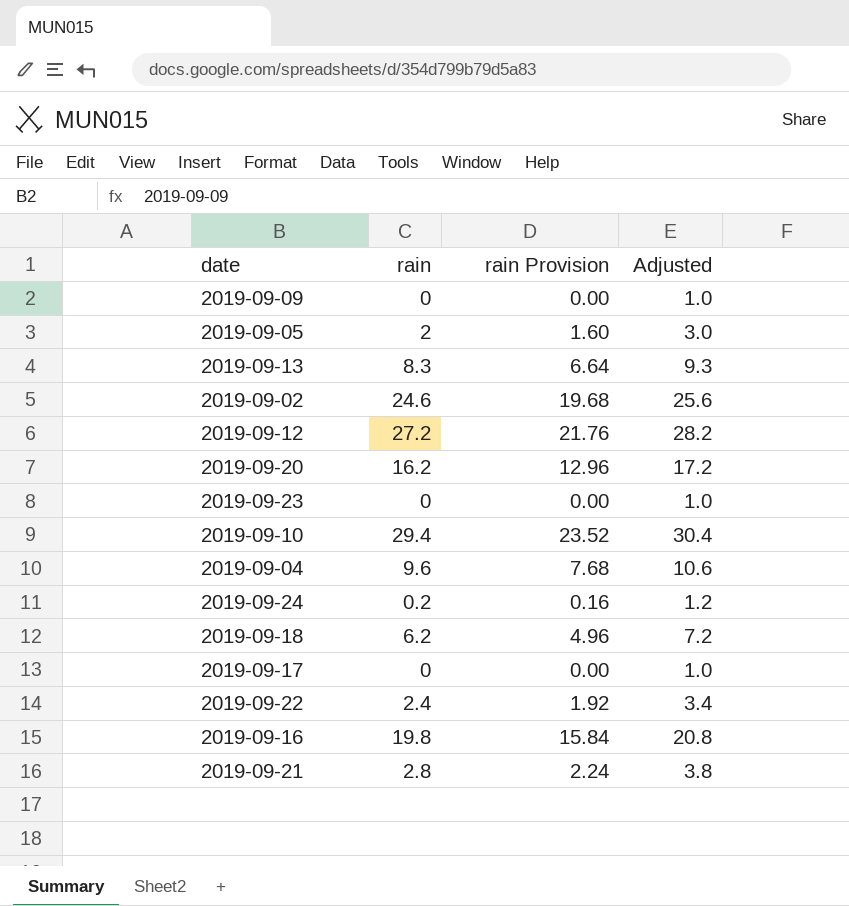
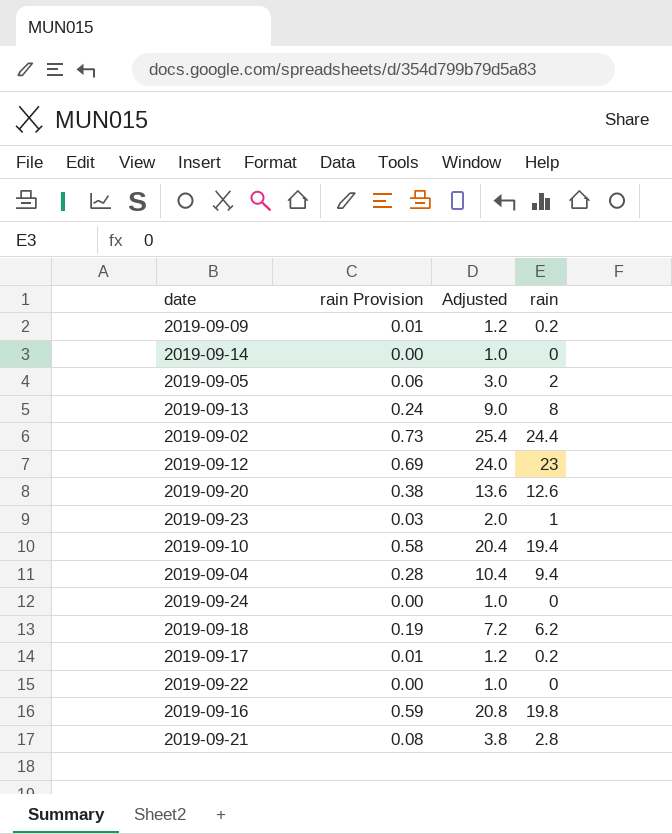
column rain Provision | formula: [rain] * 0.8 -> [rain] * 0.03
column rain | position: 2 -> 4
2019-09-09 | Adjusted: 1.0 -> 1.2
2019-09-09 | rain: 0 -> 0.2
row 2019-09-14: none -> 0.00 | 1.0 | 0
2019-09-13 | Adjusted: 9.3 -> 9.0
2019-09-13 | rain: 8.3 -> 8
2019-09-02 | Adjusted: 25.6 -> 25.4
2019-09-02 | rain: 24.6 -> 24.4
2019-09-12 | Adjusted: 28.2 -> 24.0
2019-09-12 | rain: 27.2 -> 23
2019-09-20 | Adjusted: 17.2 -> 13.6
2019-09-20 | rain: 16.2 -> 12.6
2019-09-23 | Adjusted: 1.0 -> 2.0
2019-09-23 | rain: 0 -> 1
2019-09-10 | Adjusted: 30.4 -> 20.4
2019-09-10 | rain: 29.4 -> 19.4
2019-09-04 | Adjusted: 10.6 -> 10.4
2019-09-04 | rain: 9.6 -> 9.4
2019-09-24 | Adjusted: 1.2 -> 1.0
2019-09-24 | rain: 0.2 -> 0
2019-09-17 | Adjusted: 1.0 -> 1.2
2019-09-17 | rain: 0 -> 0.2
2019-09-22 | Adjusted: 3.4 -> 1.0
2019-09-22 | rain: 2.4 -> 0

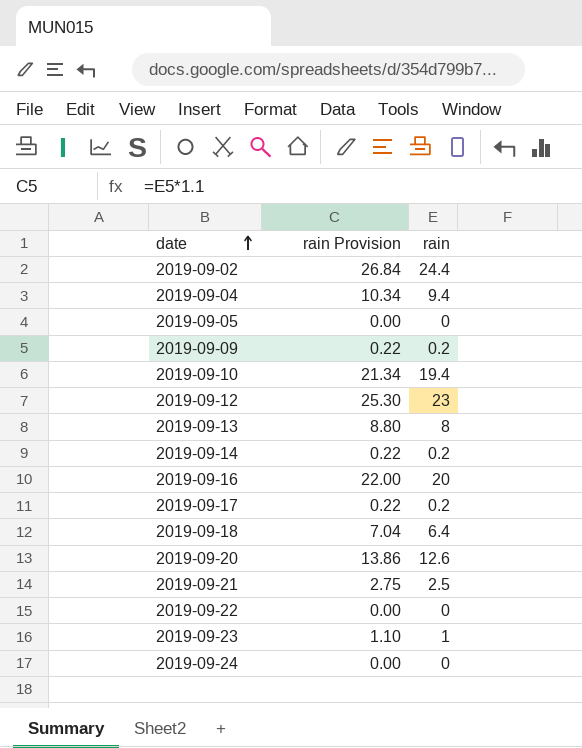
row order: none -> date ascending
column Adjusted | formula: [rain] + 1 -> none
column rain Provision | formula: [rain] * 0.03 -> [rain] * 1.1
2019-09-05 | rain: 2 -> 0
2019-09-14 | rain: 0 -> 0.2
2019-09-16 | rain: 19.8 -> 20
2019-09-18 | rain: 6.2 -> 6.4
2019-09-21 | rain: 2.8 -> 2.5

